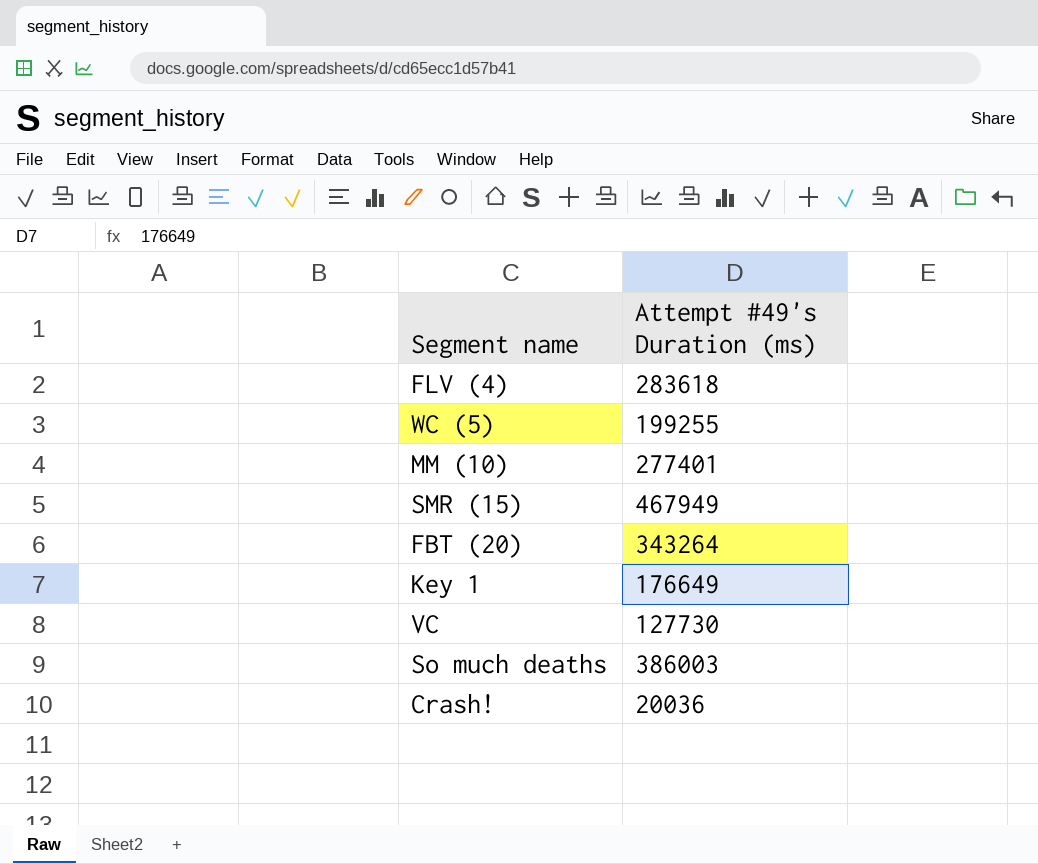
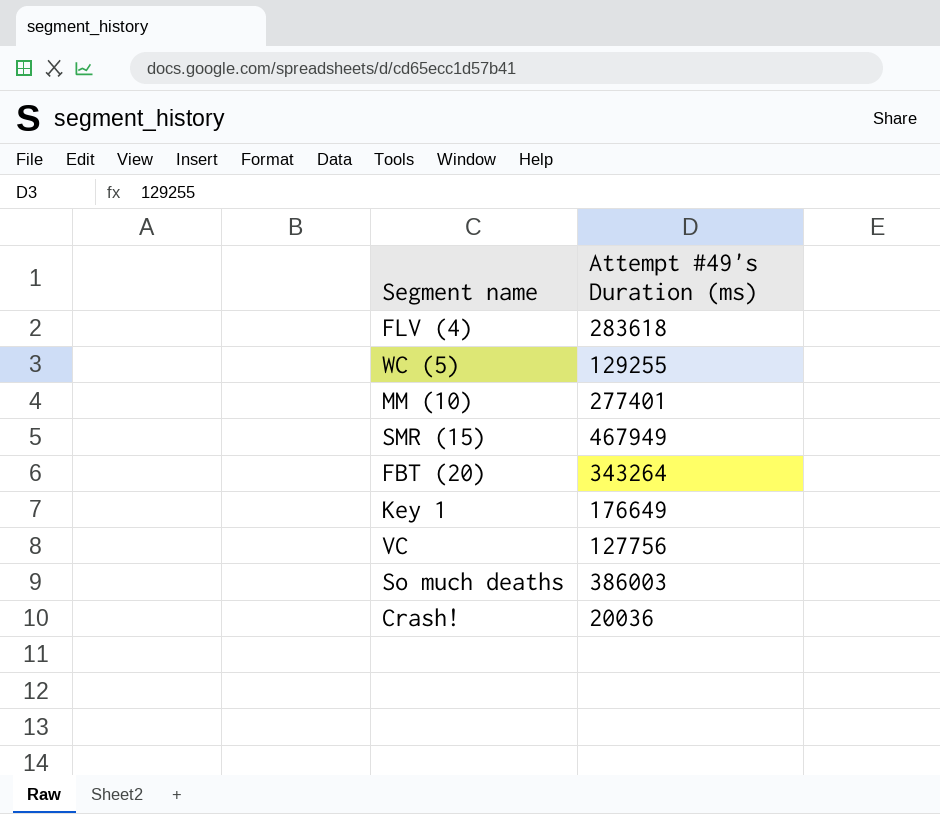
WC (5) | Attempt #49's Duration (ms): 199255 -> 129255
VC | Attempt #49's Duration (ms): 127730 -> 127756

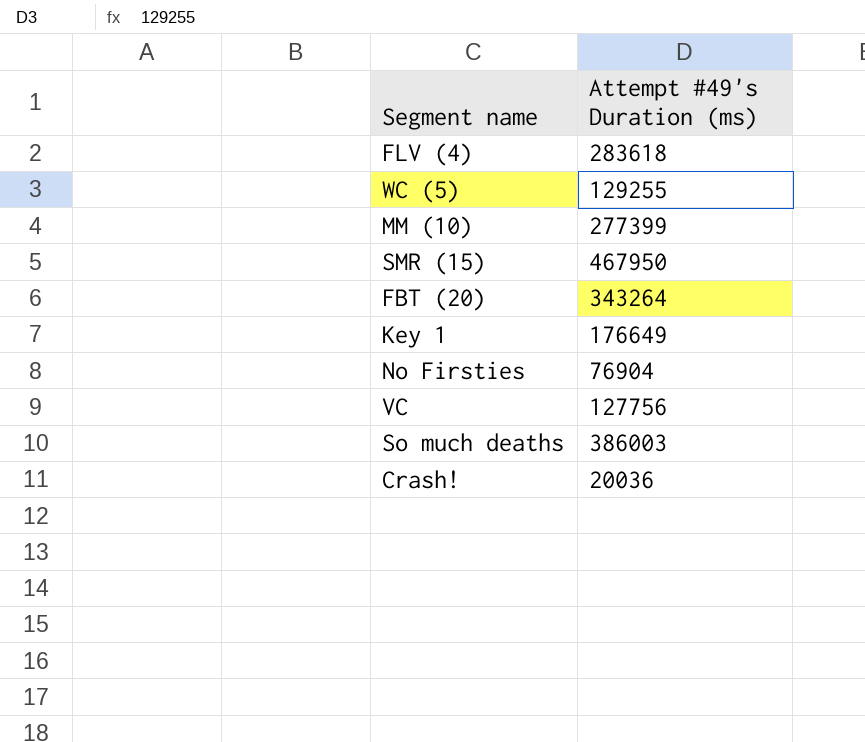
MM (10) | Attempt #49's Duration (ms): 277401 -> 277399
SMR (15) | Attempt #49's Duration (ms): 467949 -> 467950
row No Firsties: none -> 76904

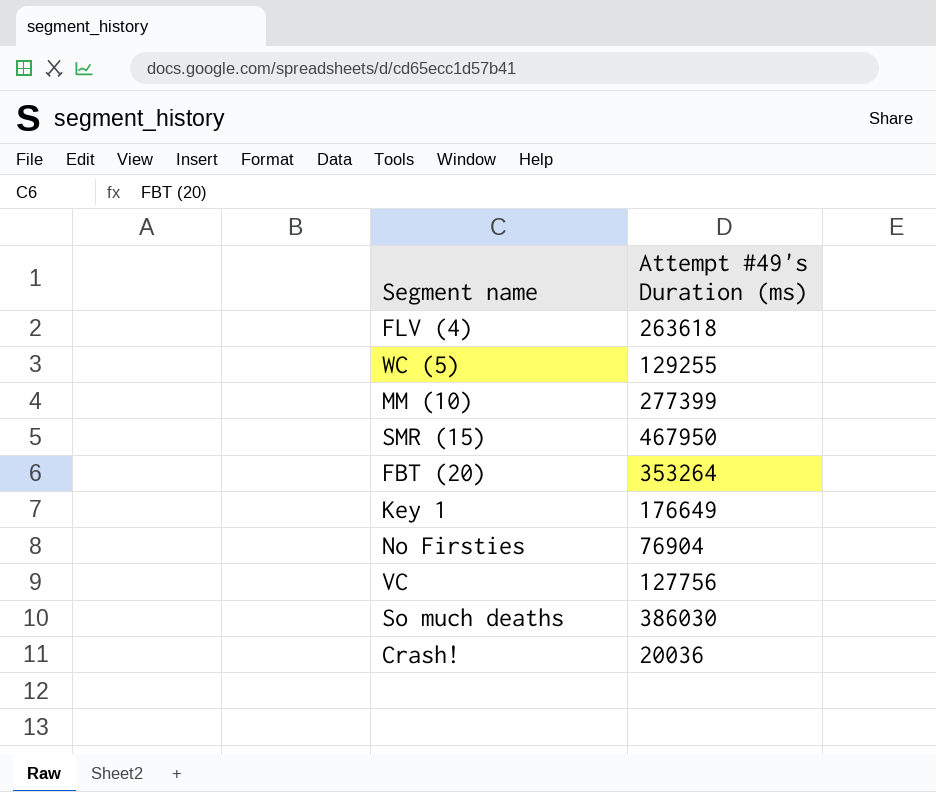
FLV (4) | Attempt #49's Duration (ms): 283618 -> 263618
FBT (20) | Attempt #49's Duration (ms): 343264 -> 353264
So much deaths | Attempt #49's Duration (ms): 386003 -> 386030

